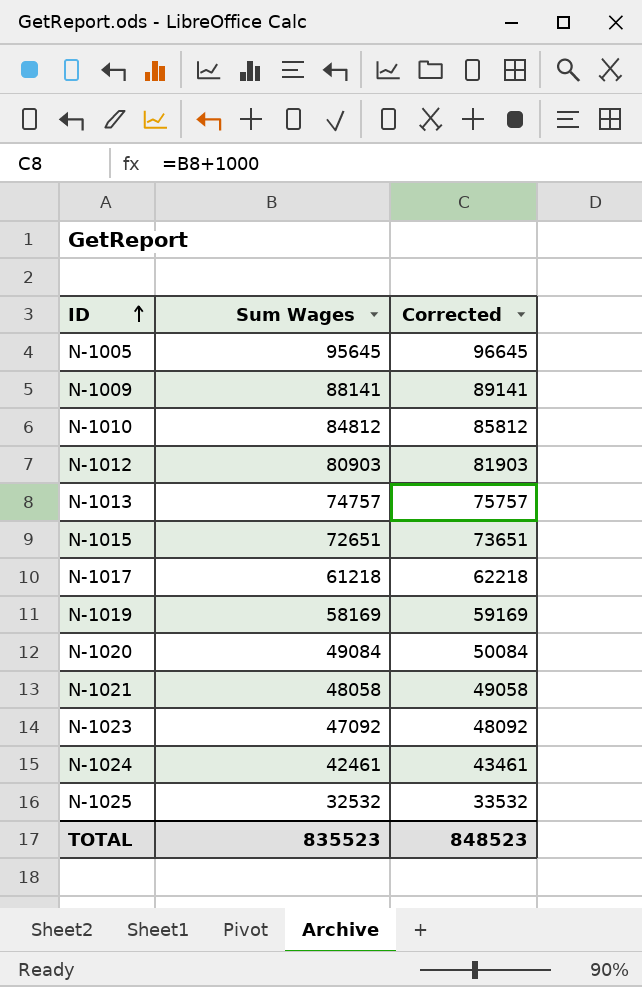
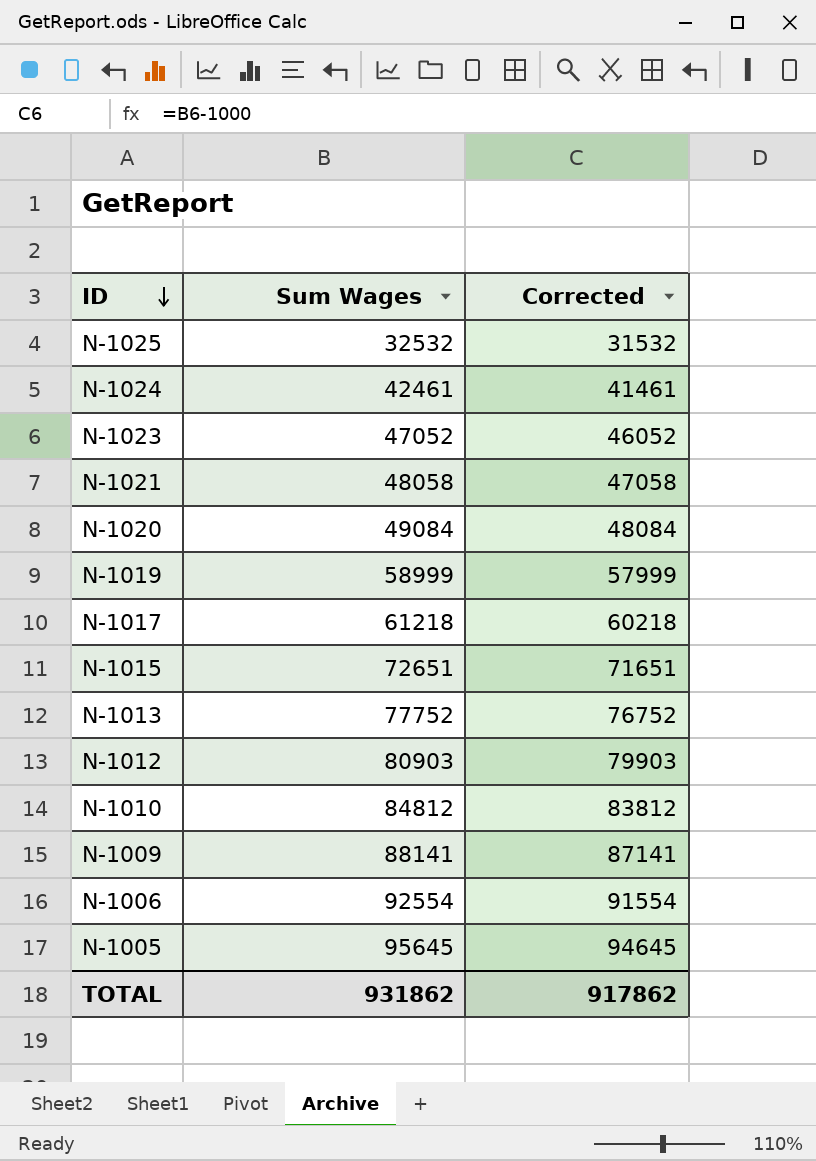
row order: ID ascending -> ID descending
column Corrected | formula: [Sum Wages] + 1000 -> [Sum Wages] - 1000
N-1023 | Sum Wages: 47092 -> 47052
N-1019 | Sum Wages: 58169 -> 58999
N-1013 | Sum Wages: 74757 -> 77752
row N-1006: none -> 92554 | 91554
TOTAL | Sum Wages: 835523 -> 931862
TOTAL | Corrected: 848523 -> 917862

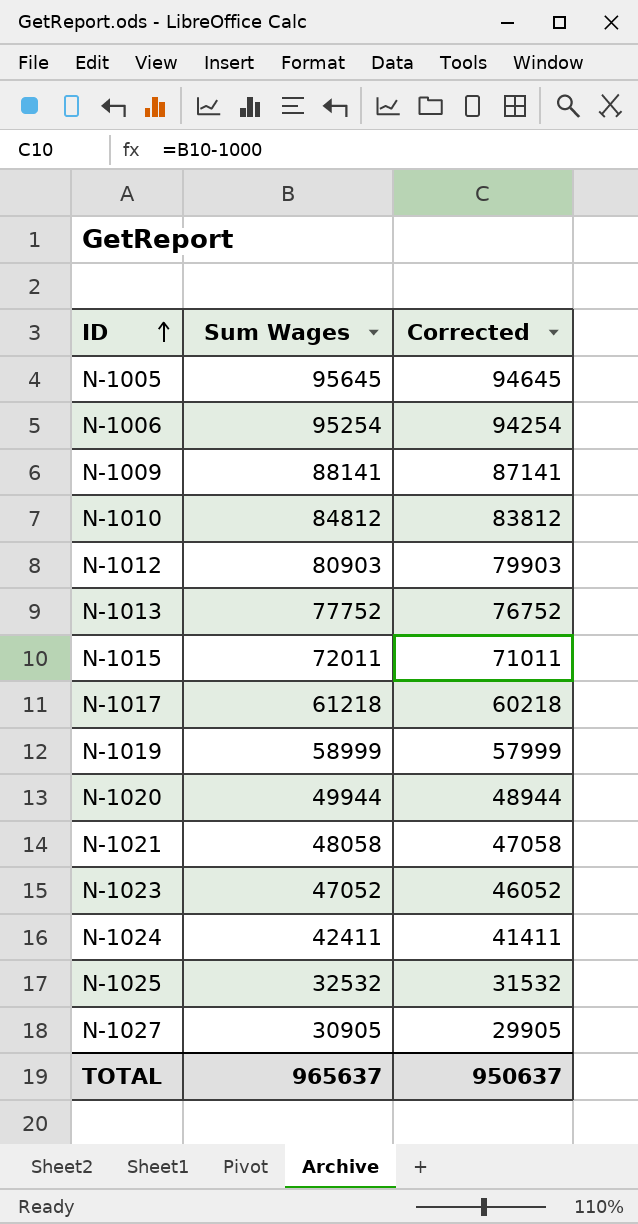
row order: ID descending -> ID ascending
N-1006 | Sum Wages: 92554 -> 95254
N-1006 | Corrected: 91554 -> 94254
N-1015 | Sum Wages: 72651 -> 72011
N-1015 | Corrected: 71651 -> 71011
N-1020 | Sum Wages: 49084 -> 49944
N-1020 | Corrected: 48084 -> 48944
N-1024 | Sum Wages: 42461 -> 42411
N-1024 | Corrected: 41461 -> 41411
row N-1027: none -> 30905 | 29905
TOTAL | Sum Wages: 931862 -> 965637
TOTAL | Corrected: 917862 -> 950637

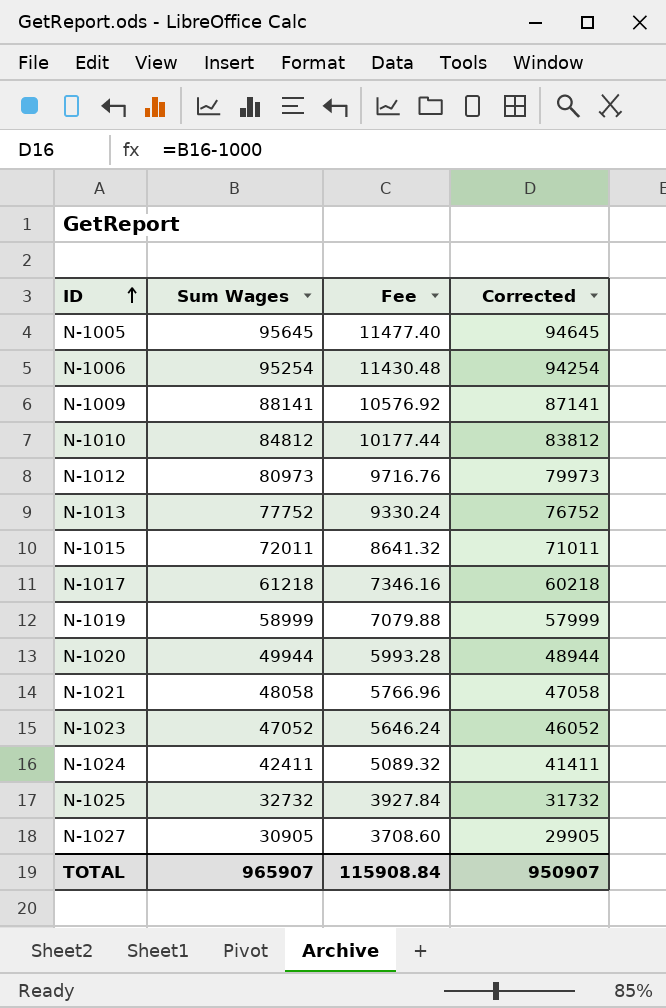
column Fee | formula: none -> [Sum Wages] * 0.12
N-1012 | Sum Wages: 80903 -> 80973
N-1012 | Corrected: 79903 -> 79973
N-1025 | Sum Wages: 32532 -> 32732
N-1025 | Corrected: 31532 -> 31732
TOTAL | Sum Wages: 965637 -> 965907
TOTAL | Corrected: 950637 -> 950907

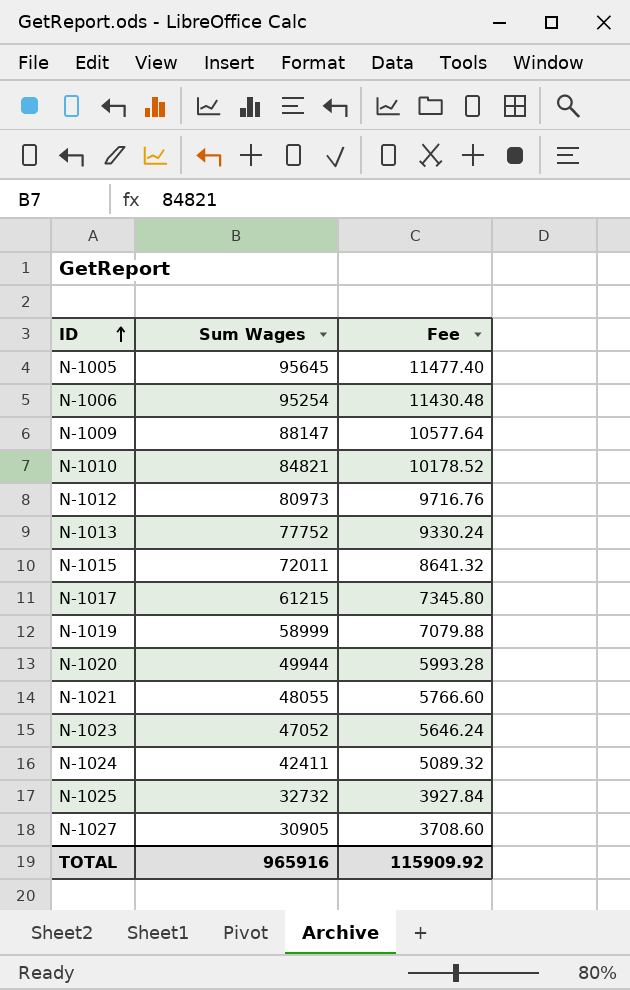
column Corrected | formula: [Sum Wages] - 1000 -> none
N-1009 | Sum Wages: 88141 -> 88147
N-1009 | Fee: 10576.92 -> 10577.64
N-1010 | Sum Wages: 84812 -> 84821
N-1010 | Fee: 10177.44 -> 10178.52
N-1017 | Sum Wages: 61218 -> 61215
N-1017 | Fee: 7346.16 -> 7345.80
N-1021 | Sum Wages: 48058 -> 48055
N-1021 | Fee: 5766.96 -> 5766.60
TOTAL | Sum Wages: 965907 -> 965916
TOTAL | Fee: 115908.84 -> 115909.92

